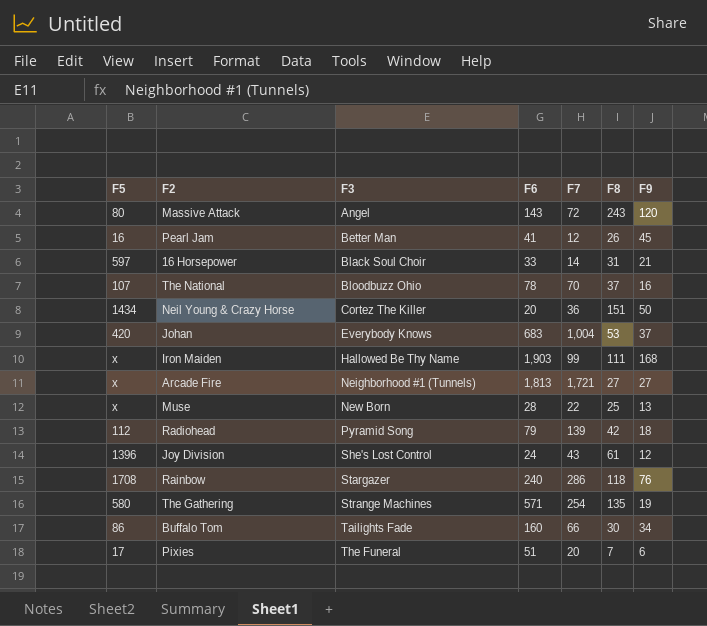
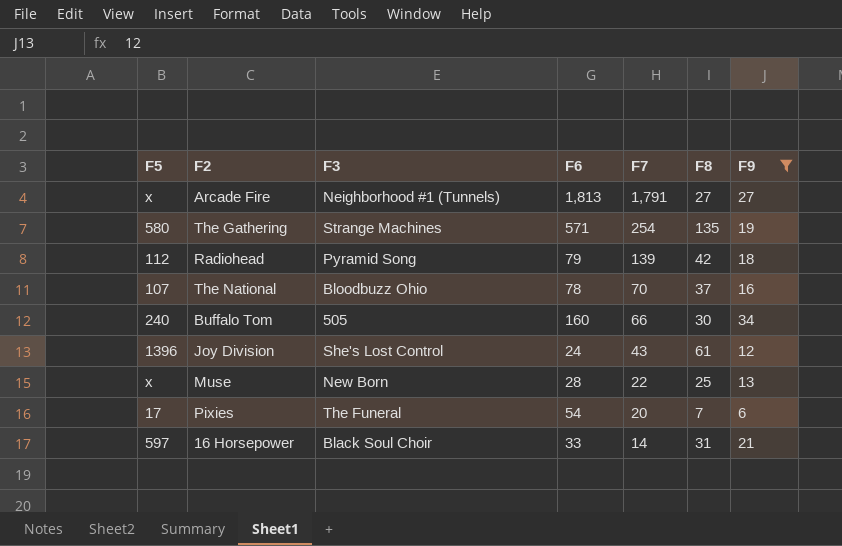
filter: none -> F9 <= 34
row order: F3 ascending -> F7 descending
Arcade Fire | F7: 1,721 -> 1,791
Buffalo Tom | F5: 86 -> 240
Buffalo Tom | F3: Tailights Fade -> 505
Pixies | F6: 51 -> 54

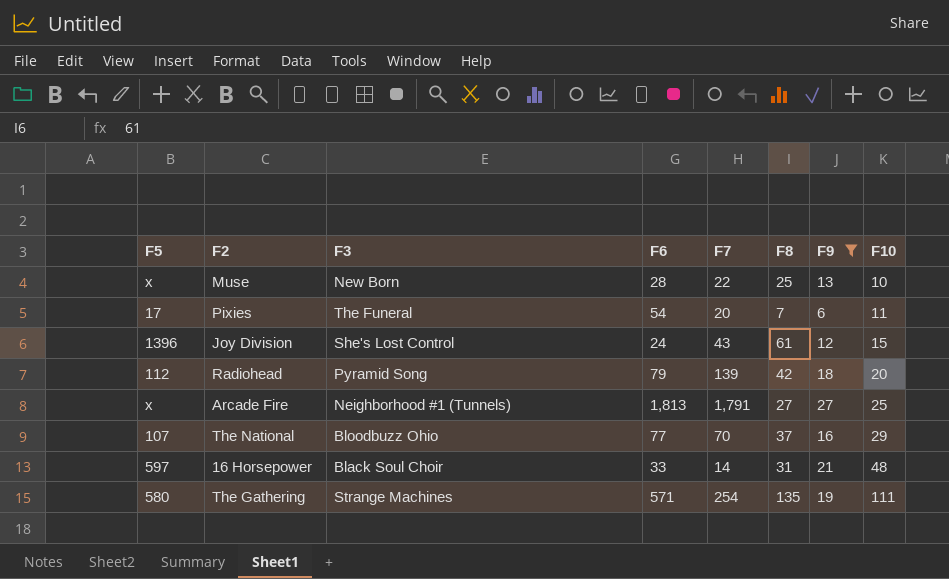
row order: F7 descending -> F10 ascending
column F10 | position: none -> 8
row Buffalo Tom: 240 | 505 | 160 | 66 | 30 | 34 -> none
The National | F6: 78 -> 77

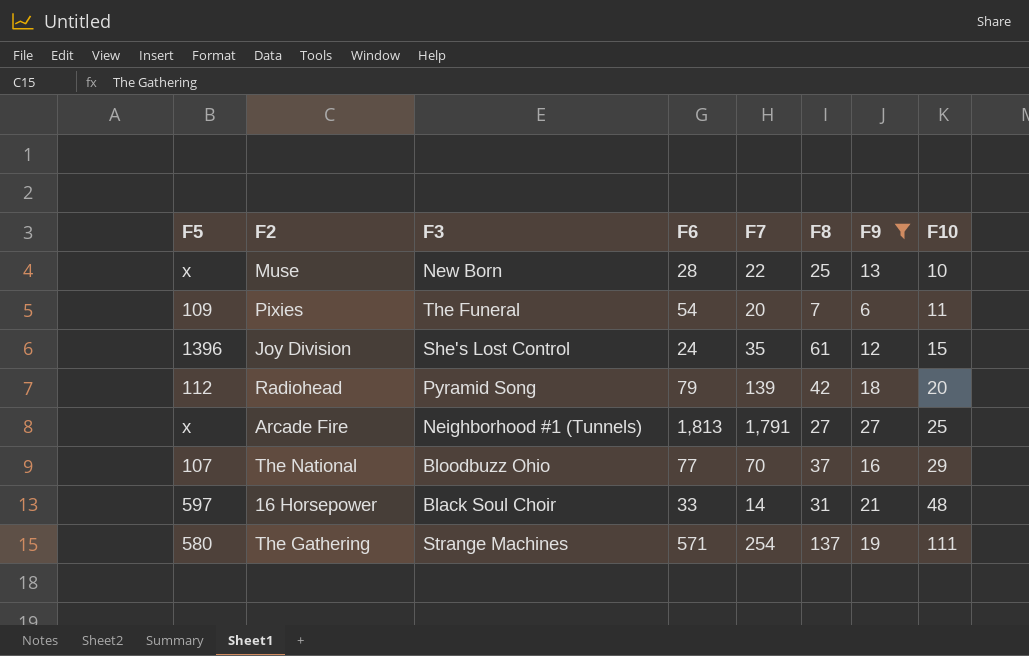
Pixies | F5: 17 -> 109
Joy Division | F7: 43 -> 35
The Gathering | F8: 135 -> 137

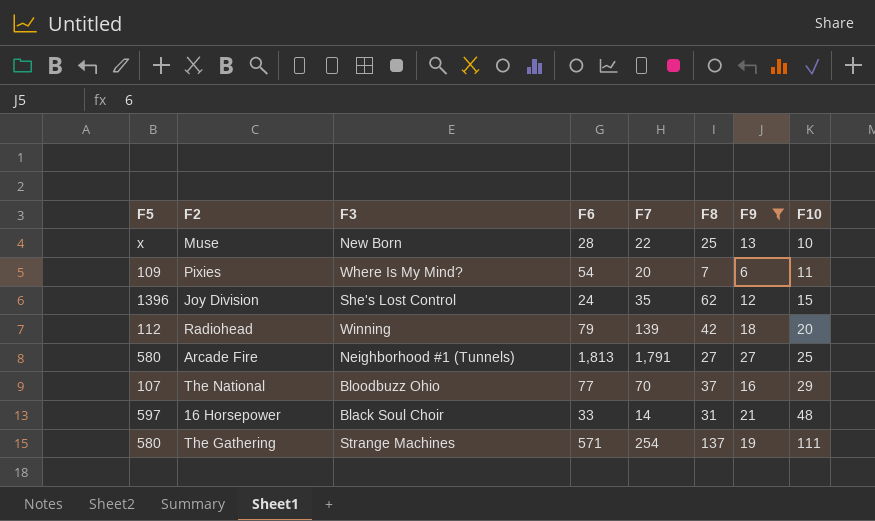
Pixies | F3: The Funeral -> Where Is My Mind?
Joy Division | F8: 61 -> 62
Radiohead | F3: Pyramid Song -> Winning
Arcade Fire | F5: x -> 580

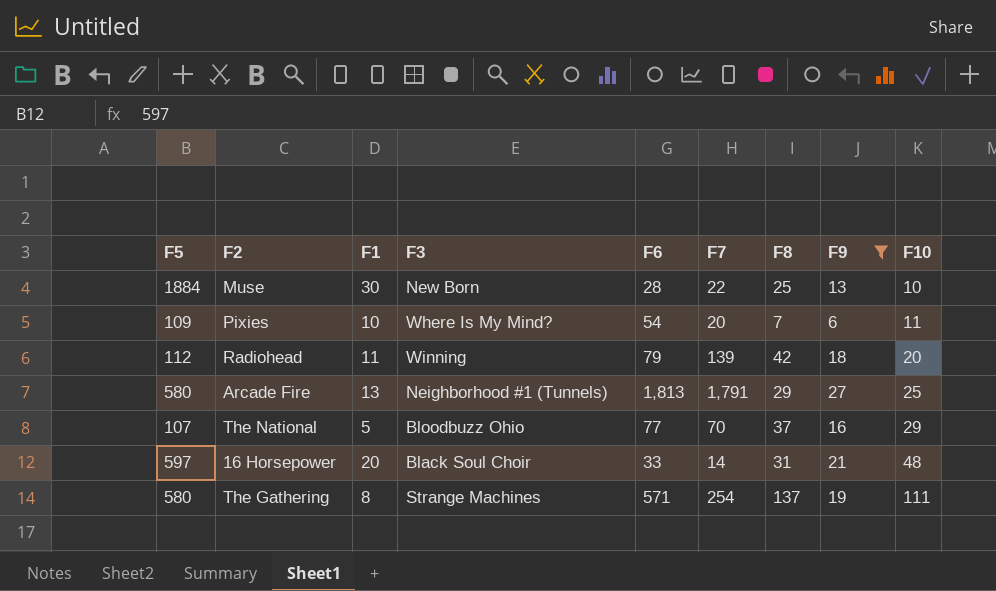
column F1 | position: none -> 3
row Joy Division: 1396 | She's Lost Control | 24 | 35 | 62 | 12 | 15 -> none
Muse | F5: x -> 1884
Arcade Fire | F8: 27 -> 29

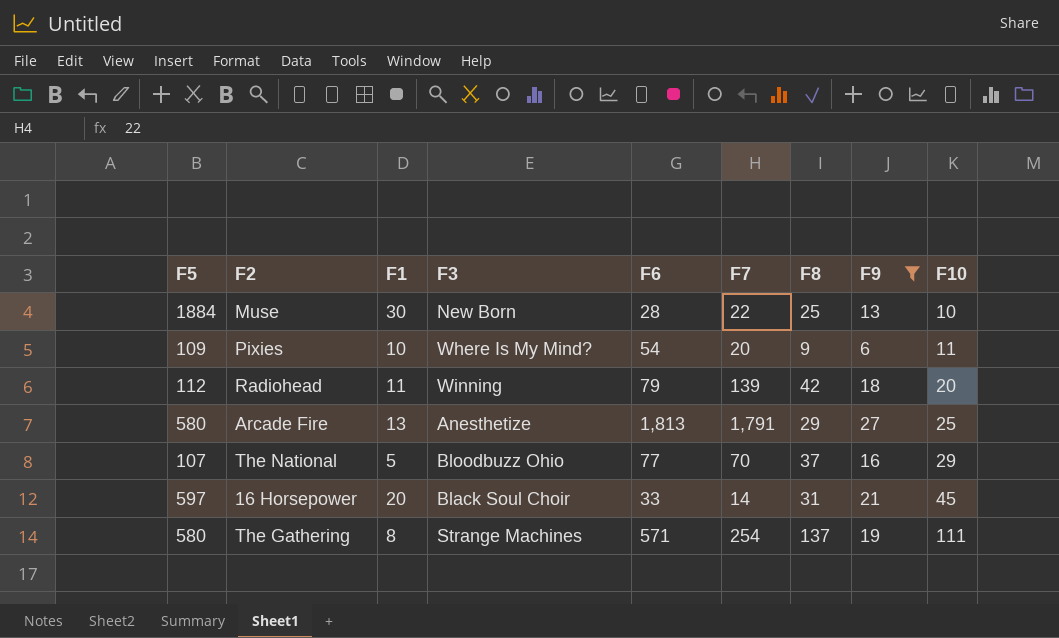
Pixies | F8: 7 -> 9
Arcade Fire | F3: Neighborhood #1 (Tunnels) -> Anesthetize
16 Horsepower | F10: 48 -> 45

